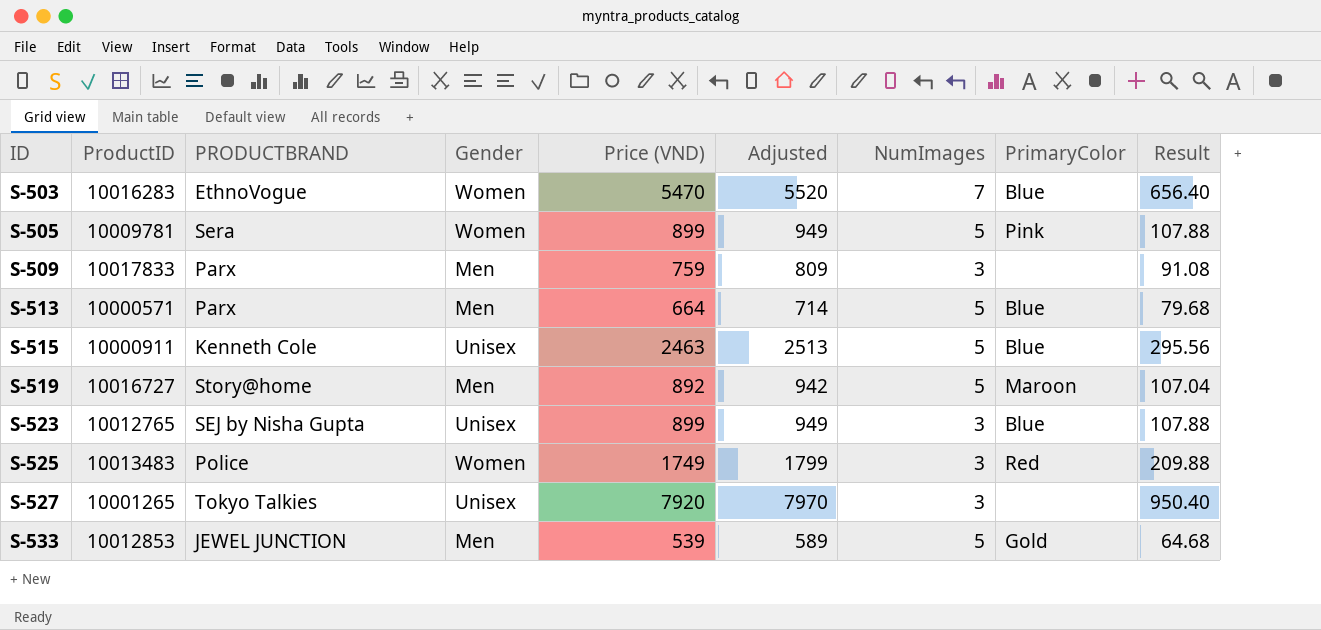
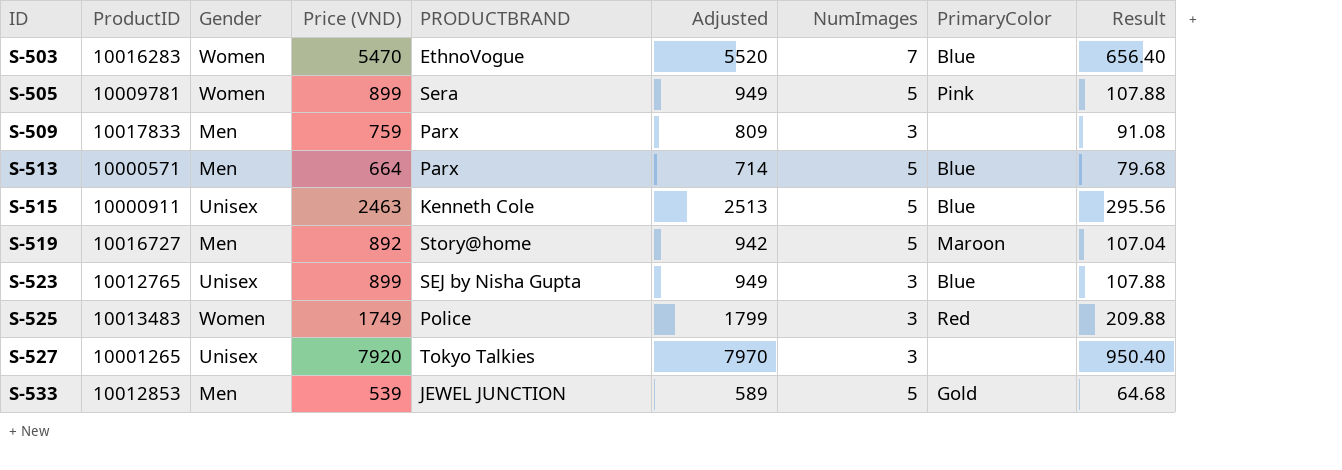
column PRODUCTBRAND | position: 3 -> 5

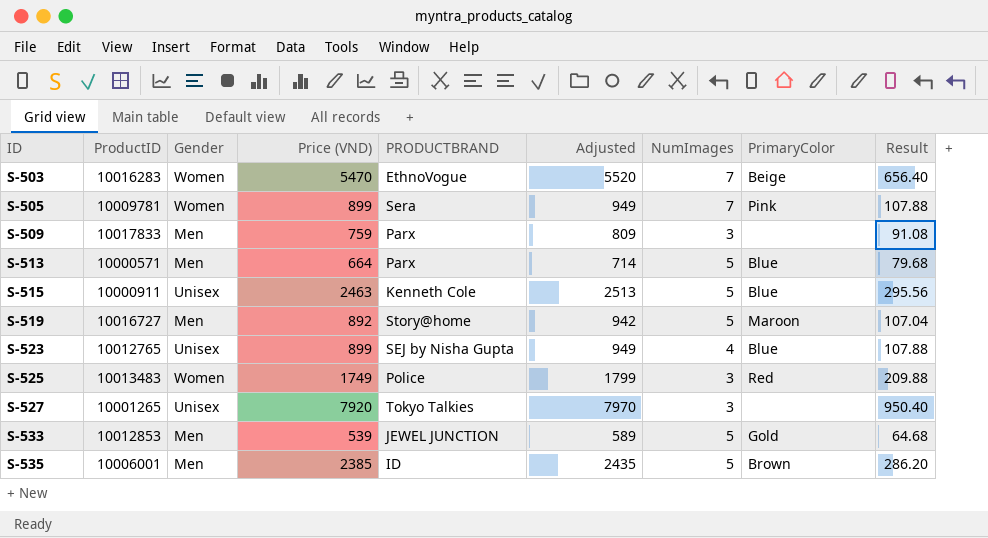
S-503 | PrimaryColor: Blue -> Beige
S-505 | NumImages: 5 -> 7
S-523 | NumImages: 3 -> 4
row S-535: none -> 10006001 | Men | 2385 | ID | 2435 | 5 | Brown | 286.20

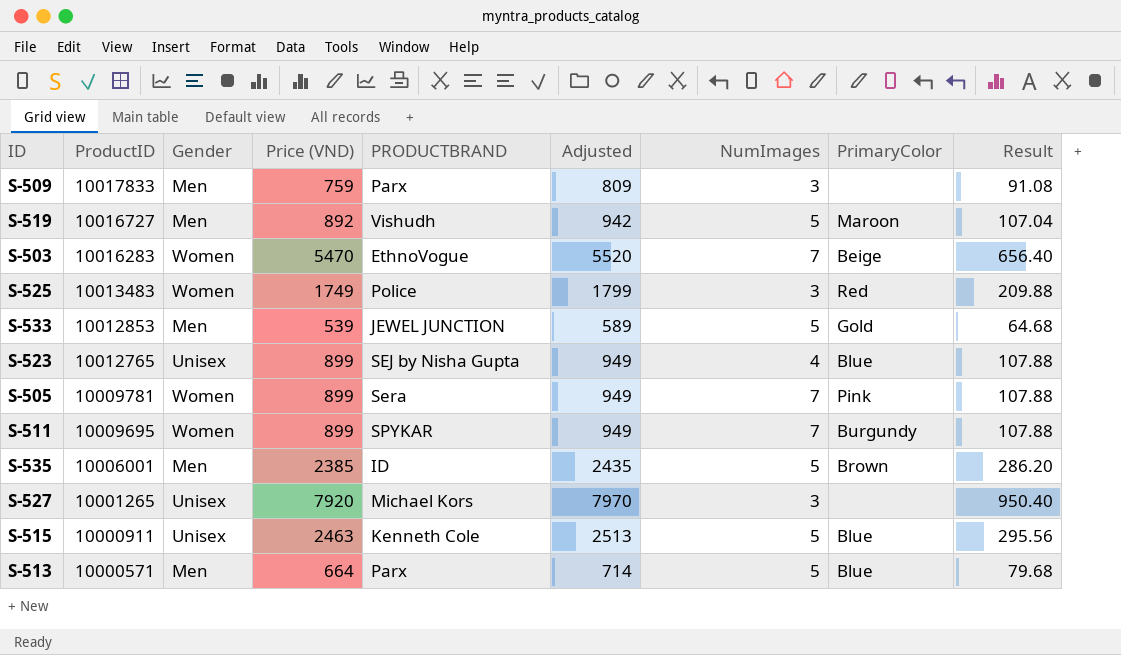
row order: ID ascending -> ProductID descending
S-519 | PRODUCTBRAND: Story@home -> Vishudh
row S-511: none -> 10009695 | Women | 899 | SPYKAR | 949 | 7 | Burgundy | 107.88
S-527 | PRODUCTBRAND: Tokyo Talkies -> Michael Kors

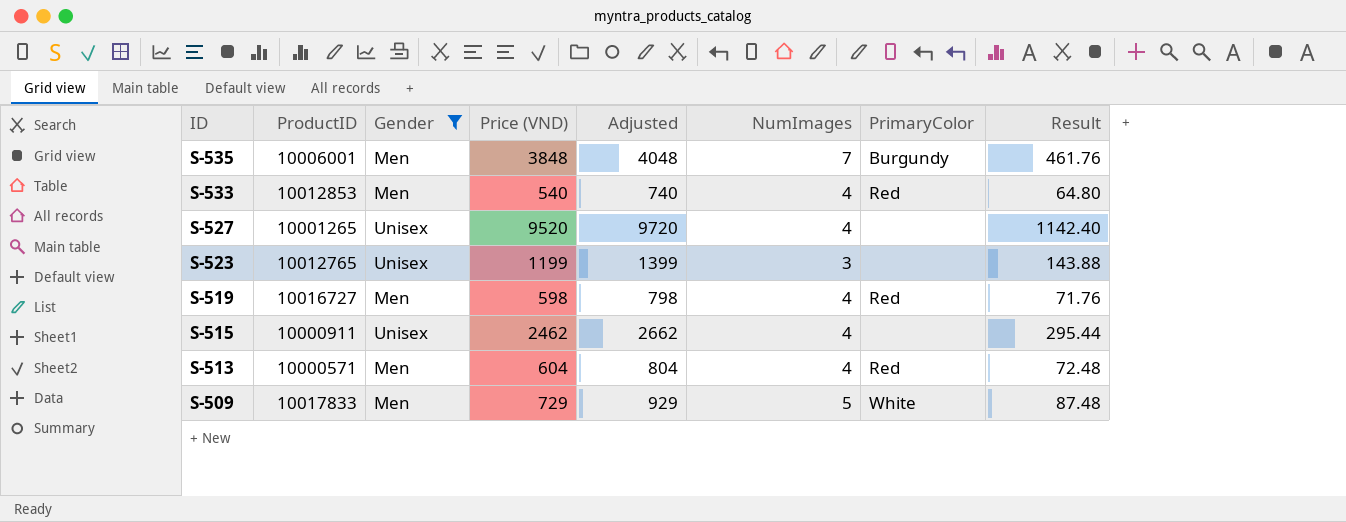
filter: none -> Gender != Women
row order: ProductID descending -> ID descending
column PRODUCTBRAND | position: 5 -> none
column Adjusted | formula: [Price (VND)] + 50 -> [Price (VND)] + 200
S-535 | Price (VND): 2385 -> 3848
S-535 | NumImages: 5 -> 7
S-535 | PrimaryColor: Brown -> Burgundy
S-535 | Result: 286.20 -> 461.76
S-533 | Price (VND): 539 -> 540
S-533 | NumImages: 5 -> 4
S-533 | PrimaryColor: Gold -> Red
S-533 | Result: 64.68 -> 64.80
S-527 | Price (VND): 7920 -> 9520
S-527 | NumImages: 3 -> 4
S-527 | Result: 950.40 -> 1142.40
S-523 | Price (VND): 899 -> 1199
S-523 | NumImages: 4 -> 3
S-523 | PrimaryColor: Blue -> none
S-523 | Result: 107.88 -> 143.88
S-519 | Price (VND): 892 -> 598
S-519 | NumImages: 5 -> 4
S-519 | PrimaryColor: Maroon -> Red
S-519 | Result: 107.04 -> 71.76
S-515 | Price (VND): 2463 -> 2462
S-515 | NumImages: 5 -> 4
S-515 | PrimaryColor: Blue -> none
S-515 | Result: 295.56 -> 295.44
S-513 | Price (VND): 664 -> 604
S-513 | NumImages: 5 -> 4
S-513 | PrimaryColor: Blue -> Red
S-513 | Result: 79.68 -> 72.48
S-509 | Price (VND): 759 -> 729
S-509 | NumImages: 3 -> 5
S-509 | PrimaryColor: none -> White
S-509 | Result: 91.08 -> 87.48

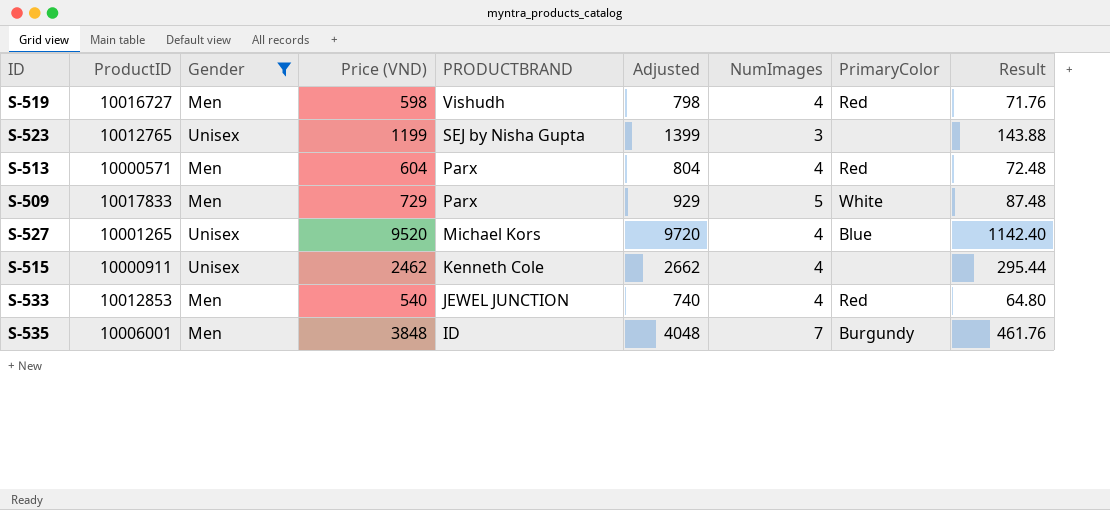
row order: ID descending -> PRODUCTBRAND descending
column PRODUCTBRAND | position: none -> 5
S-527 | PrimaryColor: none -> Blue

